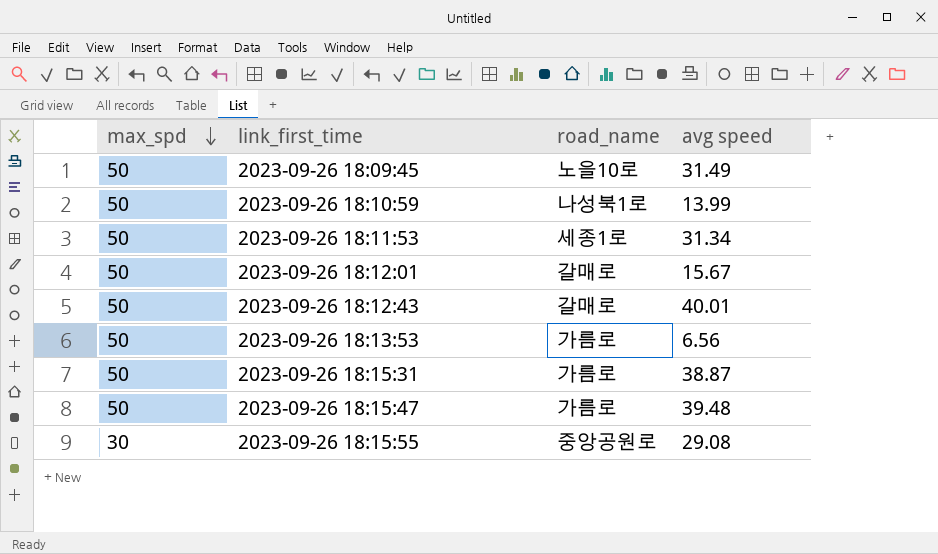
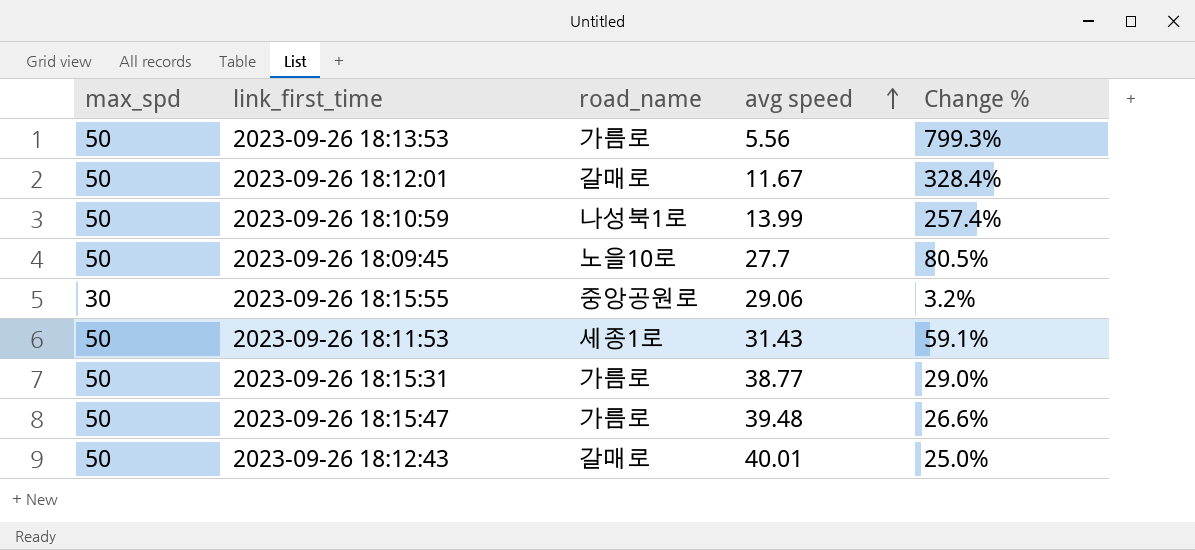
row order: max_spd descending -> avg speed ascending
column Change % | formula: none -> ([max_spd] - [avg speed]) / [avg speed]
2023-09-26 18:13:53 | avg speed: 6.56 -> 5.56
2023-09-26 18:12:01 | avg speed: 15.67 -> 11.67
2023-09-26 18:09:45 | avg speed: 31.49 -> 27.7
2023-09-26 18:15:55 | avg speed: 29.08 -> 29.06
2023-09-26 18:11:53 | avg speed: 31.34 -> 31.43
2023-09-26 18:15:31 | avg speed: 38.87 -> 38.77

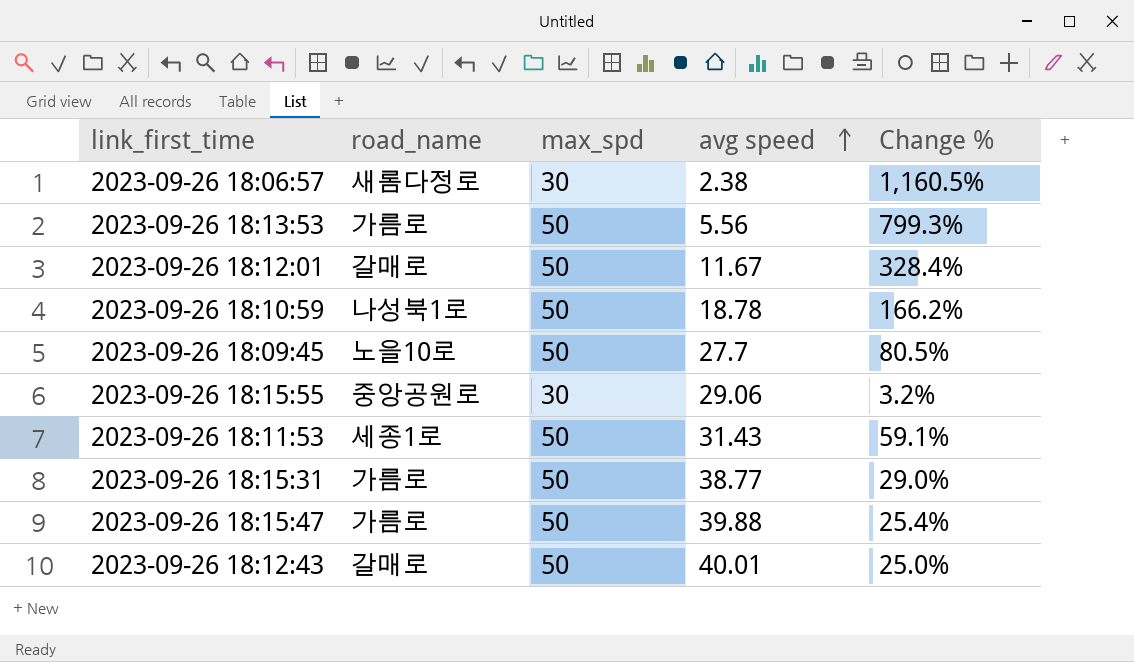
column max_spd | position: 1 -> 3
row 2023-09-26 18:06:57: none -> 새롬다정로 | 30 | 2.38 | 1,160.5%
2023-09-26 18:10:59 | avg speed: 13.99 -> 18.78
2023-09-26 18:10:59 | Change %: 257.4% -> 166.2%
2023-09-26 18:15:47 | avg speed: 39.48 -> 39.88
2023-09-26 18:15:47 | Change %: 26.6% -> 25.4%

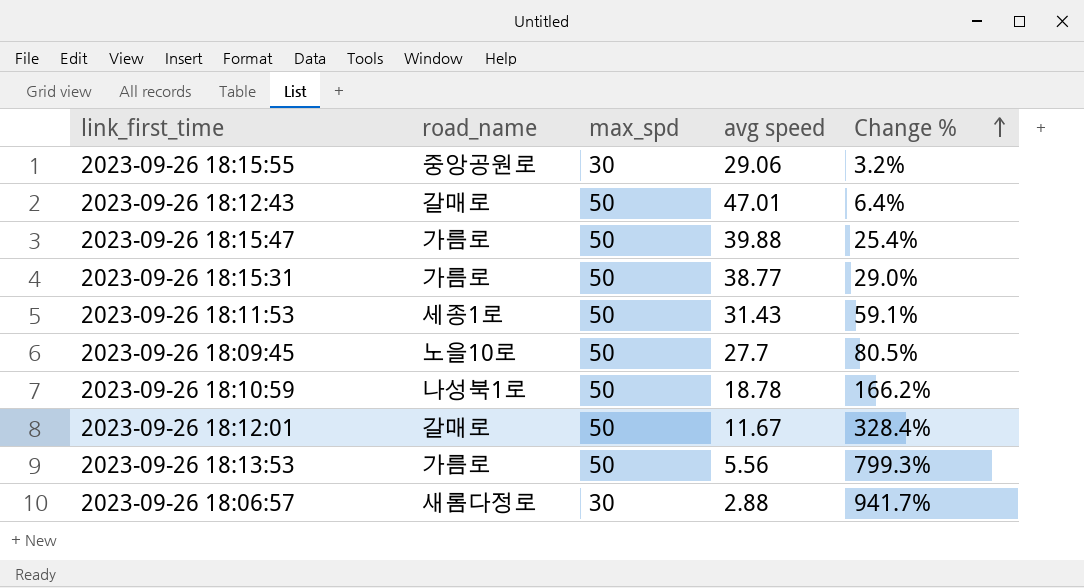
row order: avg speed ascending -> Change % ascending
2023-09-26 18:12:43 | avg speed: 40.01 -> 47.01
2023-09-26 18:12:43 | Change %: 25.0% -> 6.4%
2023-09-26 18:06:57 | avg speed: 2.38 -> 2.88
2023-09-26 18:06:57 | Change %: 1,160.5% -> 941.7%

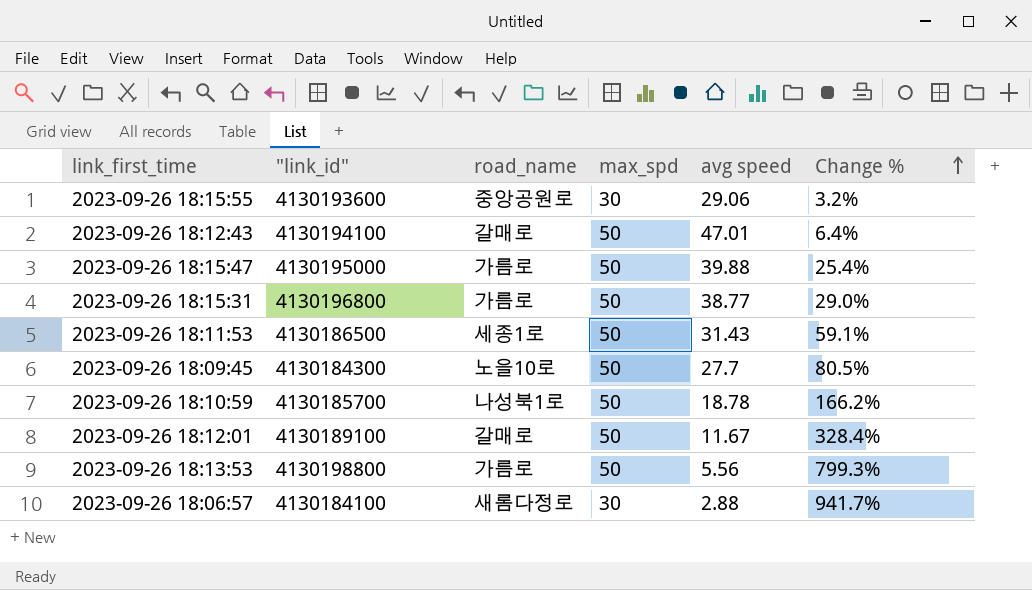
column "link_id" | position: none -> 2

